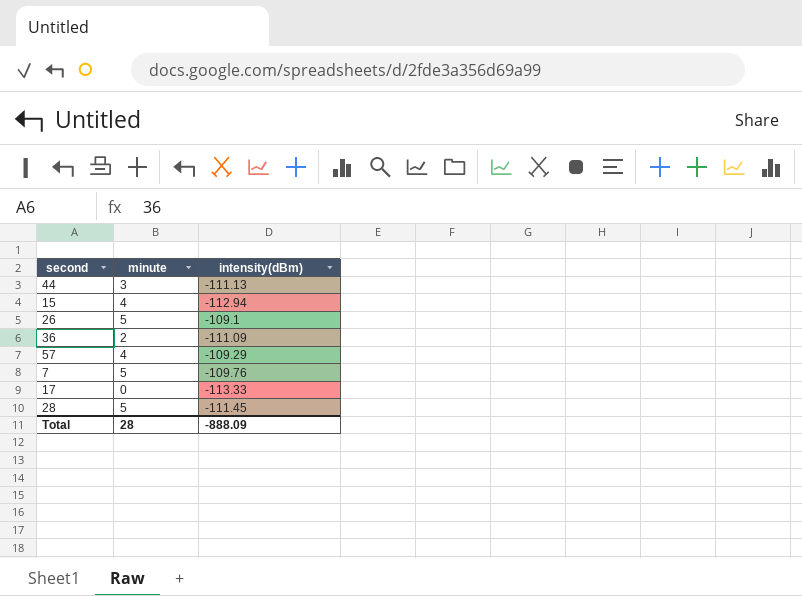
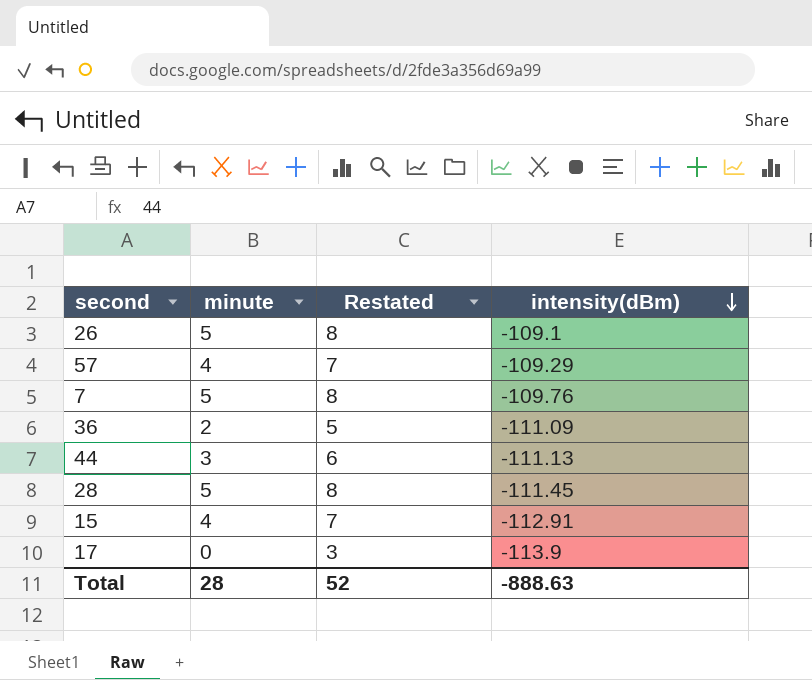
row order: none -> intensity(dBm) descending
column Restated | formula: none -> [minute] + 3
15 | intensity(dBm): -112.94 -> -112.91
17 | intensity(dBm): -113.33 -> -113.9
Total | intensity(dBm): -888.09 -> -888.63

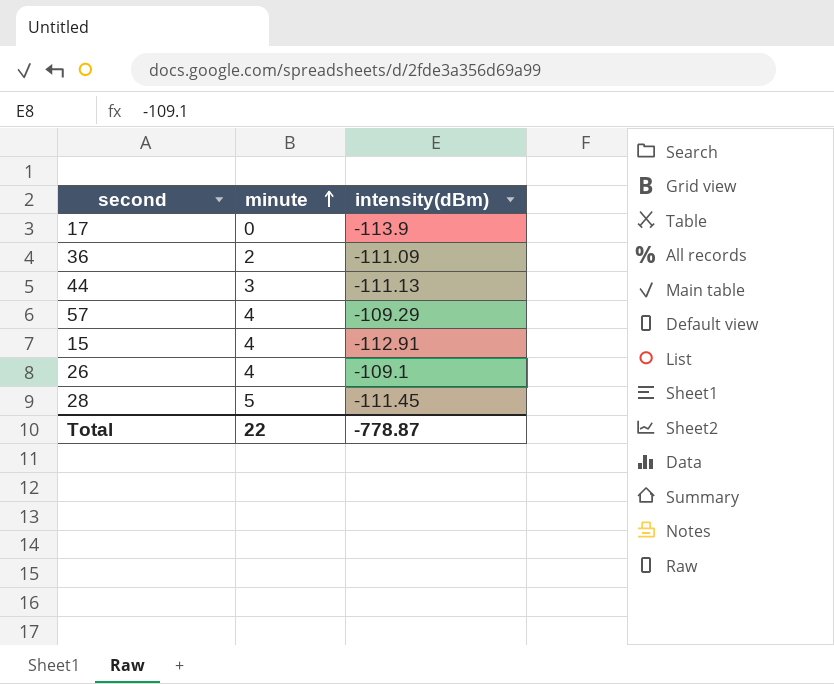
row order: intensity(dBm) descending -> minute ascending
column Restated | formula: [minute] + 3 -> none
row 7: 5 | 8 | -109.76 -> none
26 | minute: 5 -> 4
Total | minute: 28 -> 22
Total | intensity(dBm): -888.63 -> -778.87

